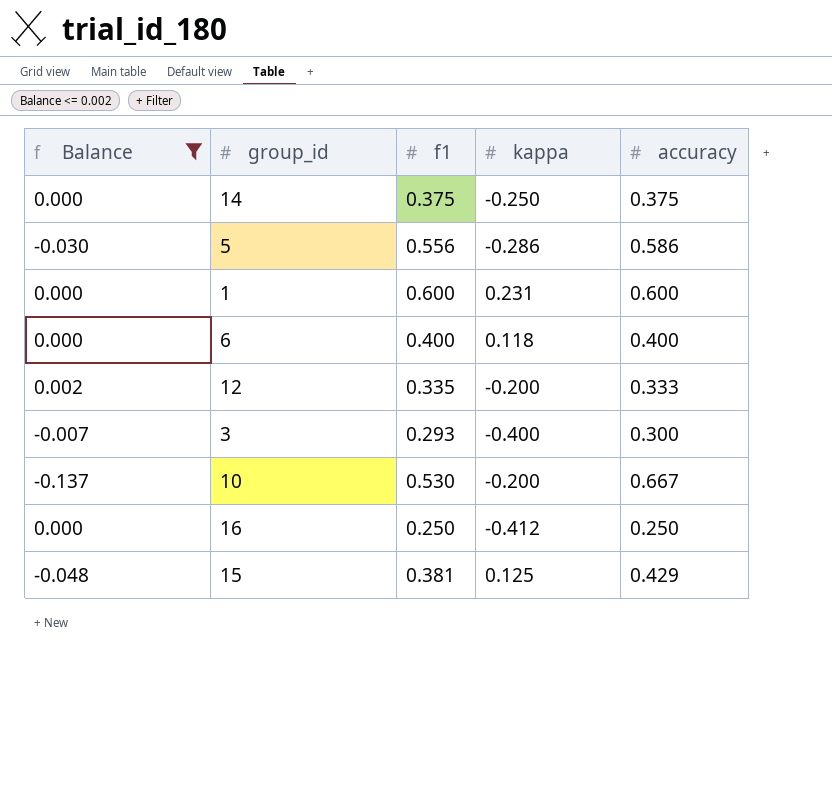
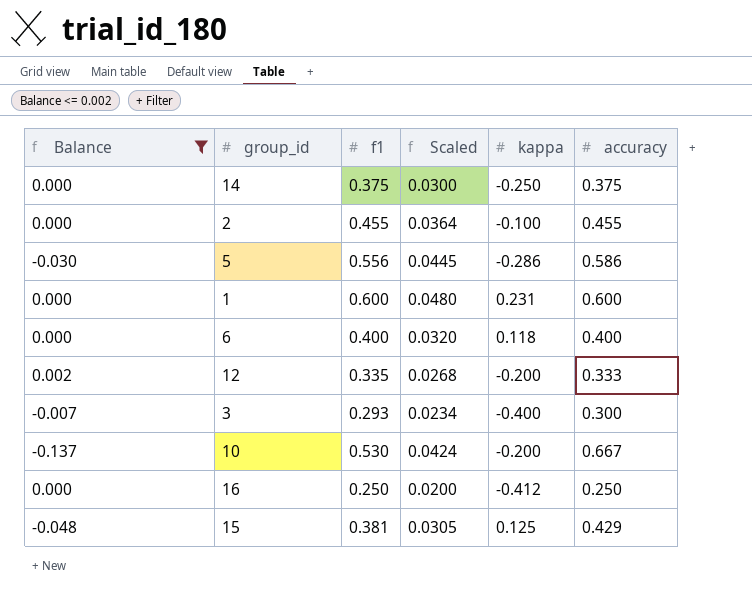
column Scaled | formula: none -> [f1] * 0.08
row 2: none -> 0.000 | 0.455 | 0.0364 | -0.100 | 0.455

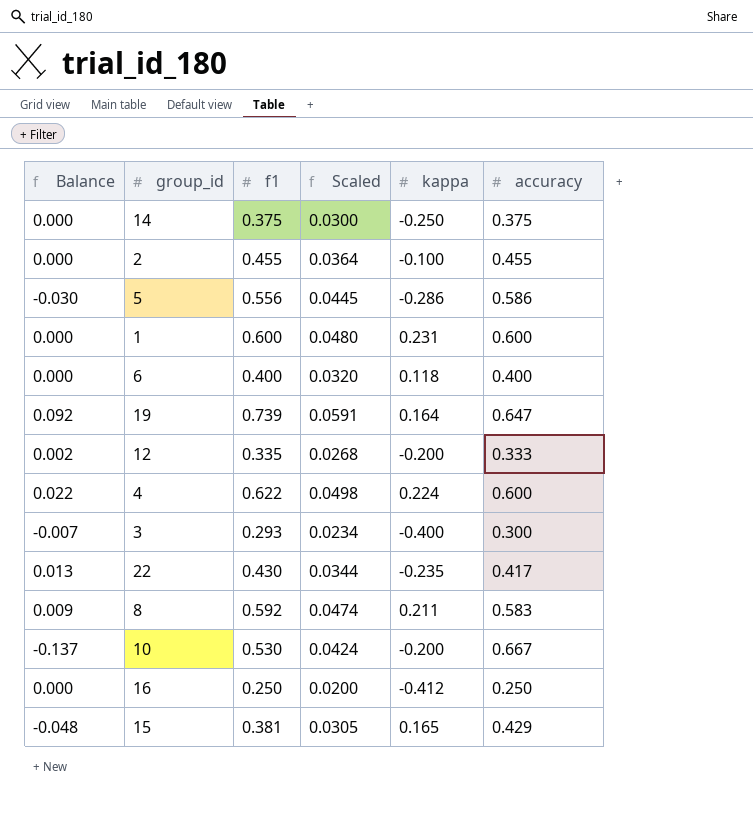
filter: Balance <= 0.002 -> none
15 | kappa: 0.125 -> 0.165

